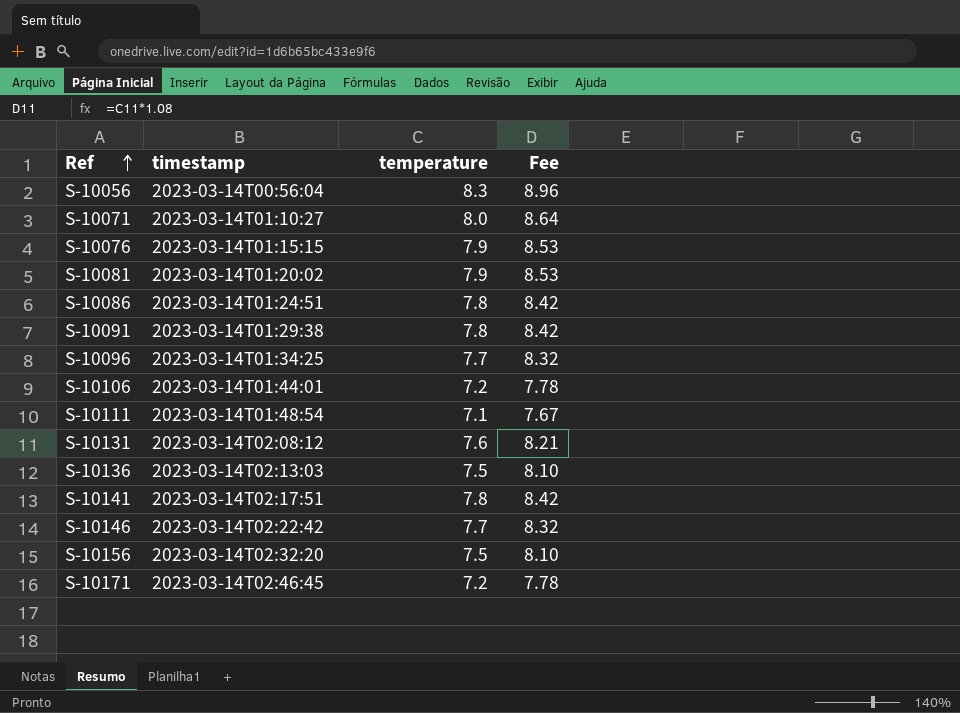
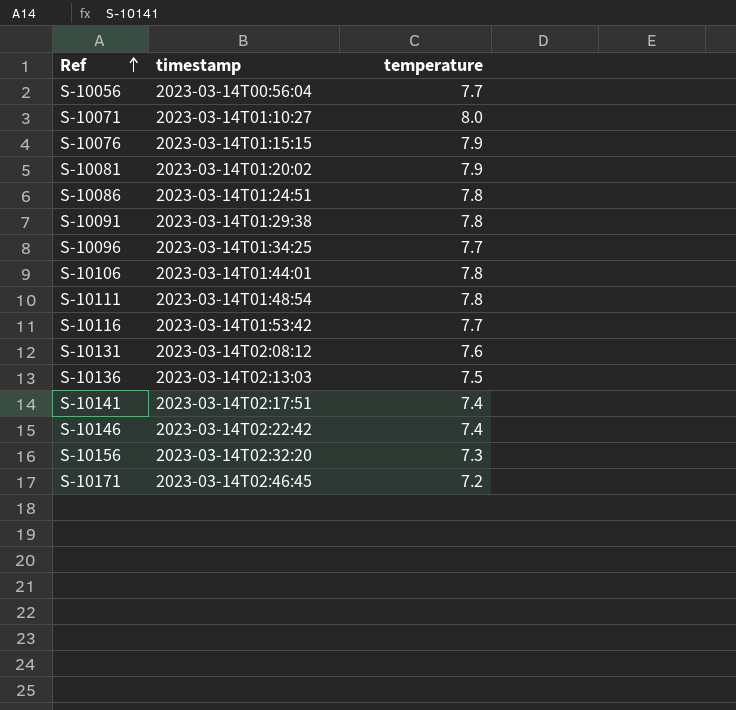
column Fee | formula: [temperature] * 1.08 -> none
S-10056 | temperature: 8.3 -> 7.7
S-10106 | temperature: 7.2 -> 7.8
S-10111 | temperature: 7.1 -> 7.8
row S-10116: none -> 2023-03-14T01:53:42 | 7.7
S-10141 | temperature: 7.8 -> 7.4
S-10146 | temperature: 7.7 -> 7.4
S-10156 | temperature: 7.5 -> 7.3

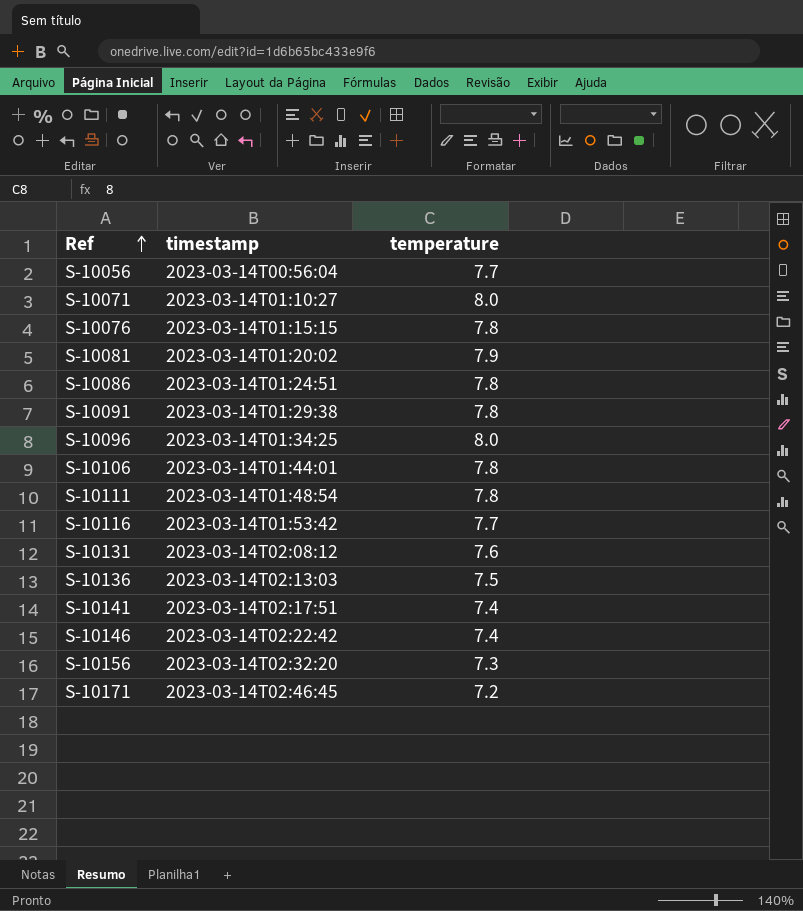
S-10076 | temperature: 7.9 -> 7.8
S-10096 | temperature: 7.7 -> 8.0

